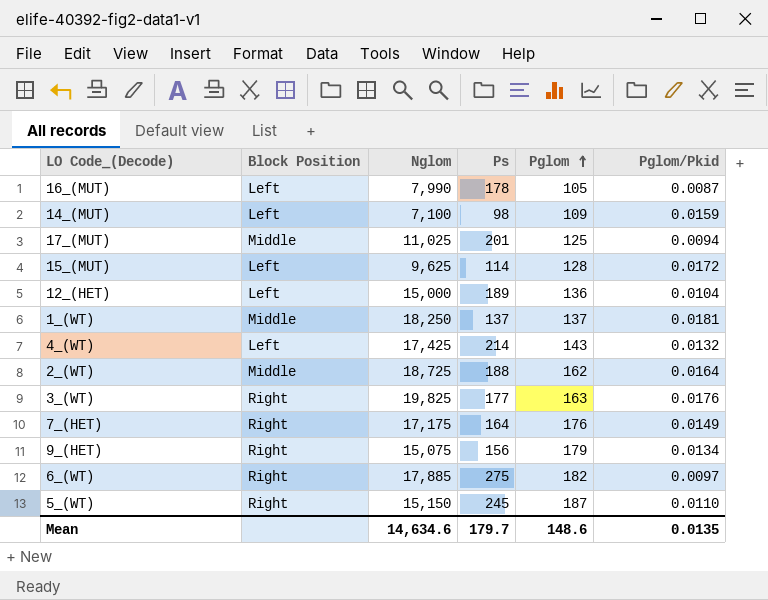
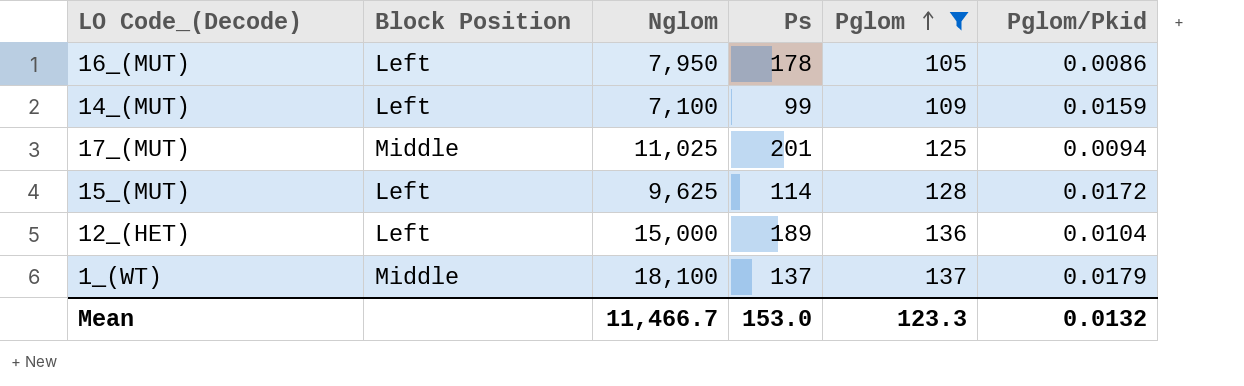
filter: none -> Pglom <= 137
16_(MUT) | Nglom: 7,990 -> 7,950
16_(MUT) | Pglom/Pkid: 0.0087 -> 0.0086
14_(MUT) | Ps: 98 -> 99
1_(WT) | Nglom: 18,250 -> 18,100
1_(WT) | Pglom/Pkid: 0.0181 -> 0.0179
Mean | Nglom: 14,634.6 -> 11,466.7
Mean | Ps: 179.7 -> 153.0
Mean | Pglom: 148.6 -> 123.3
Mean | Pglom/Pkid: 0.0135 -> 0.0132

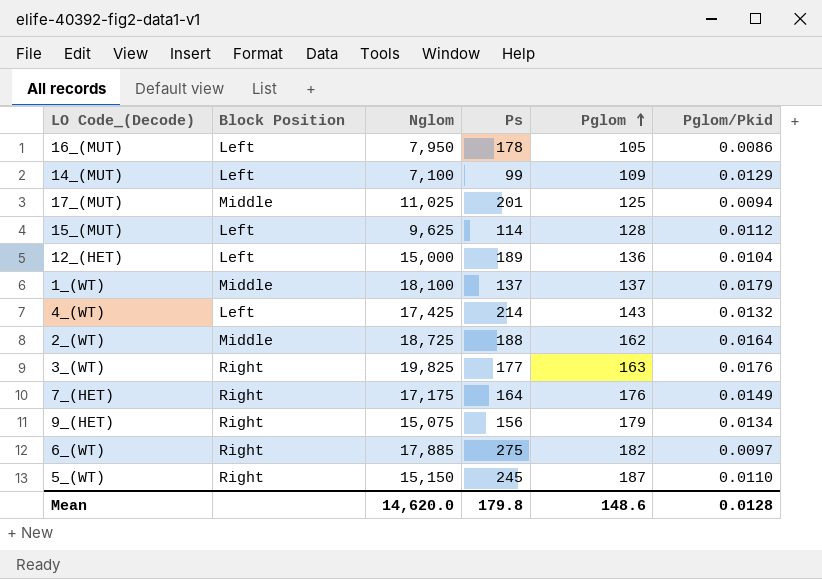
filter: Pglom <= 137 -> none
14_(MUT) | Pglom/Pkid: 0.0159 -> 0.0129
15_(MUT) | Pglom/Pkid: 0.0172 -> 0.0112
Mean | Nglom: 11,466.7 -> 14,620.0
Mean | Ps: 153.0 -> 179.8
Mean | Pglom: 123.3 -> 148.6
Mean | Pglom/Pkid: 0.0132 -> 0.0128

